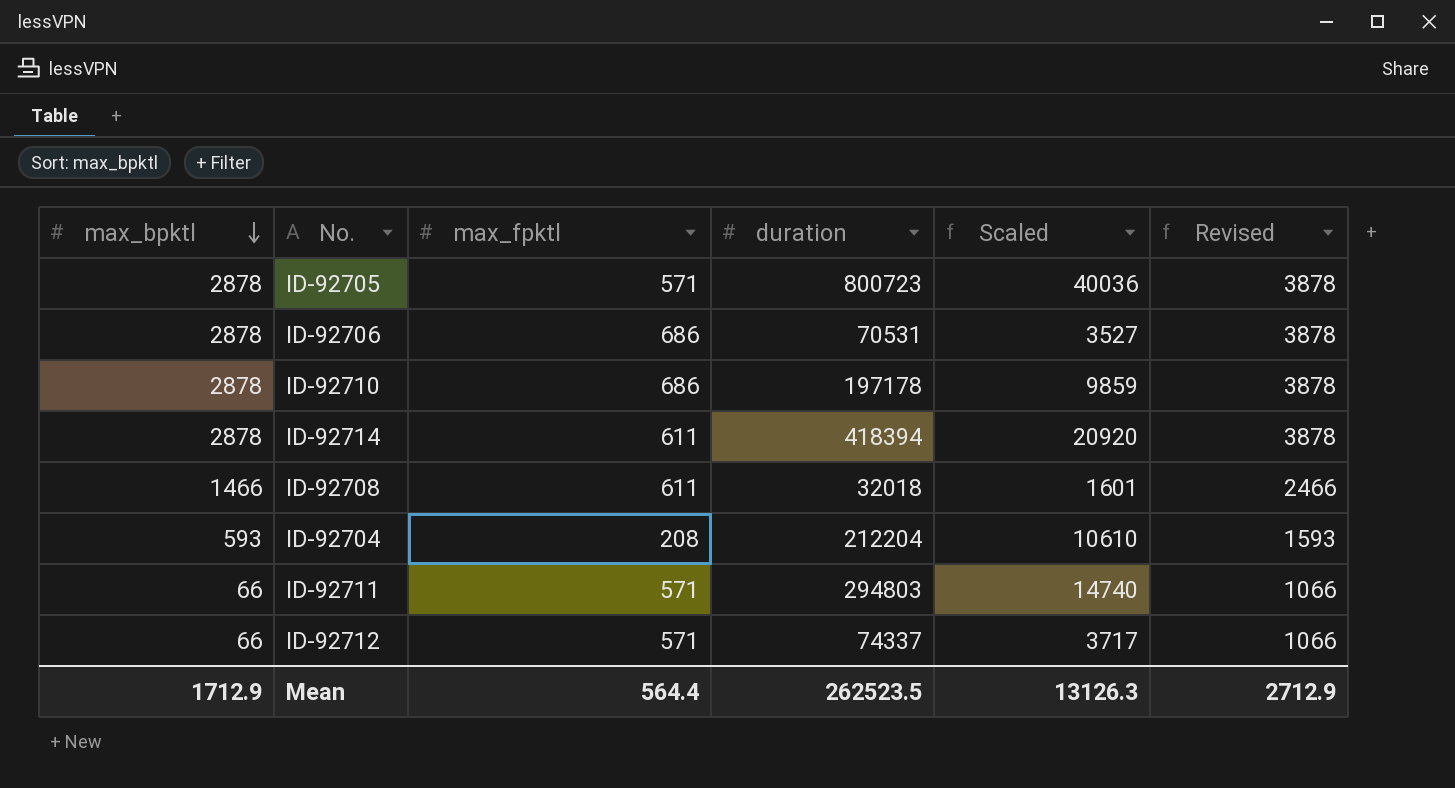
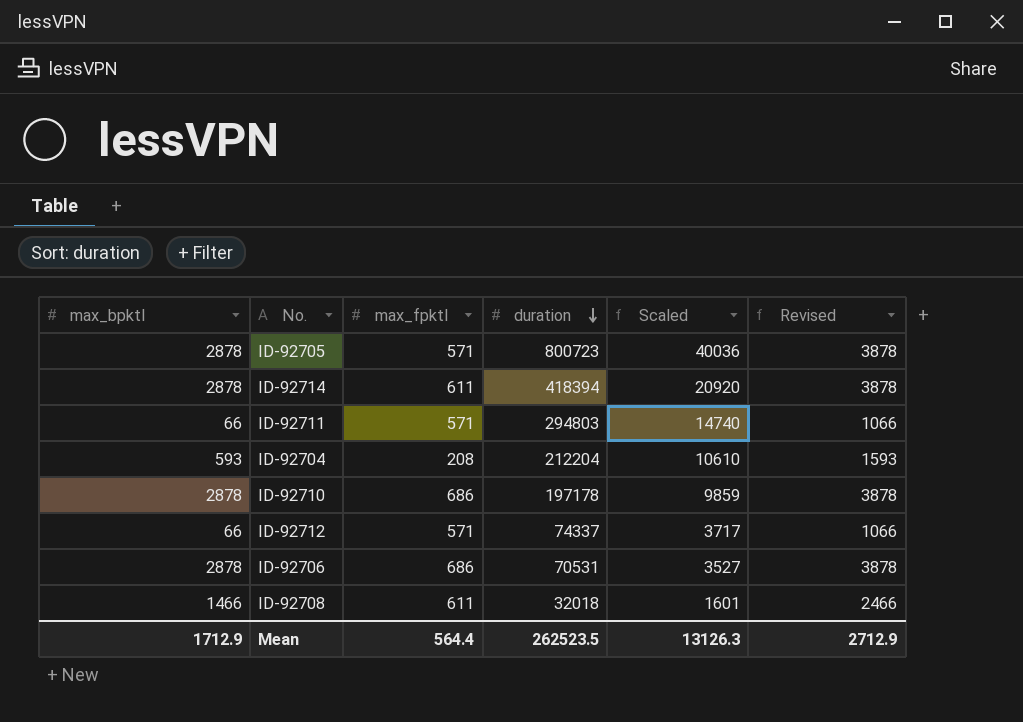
row order: max_bpktl descending -> duration descending

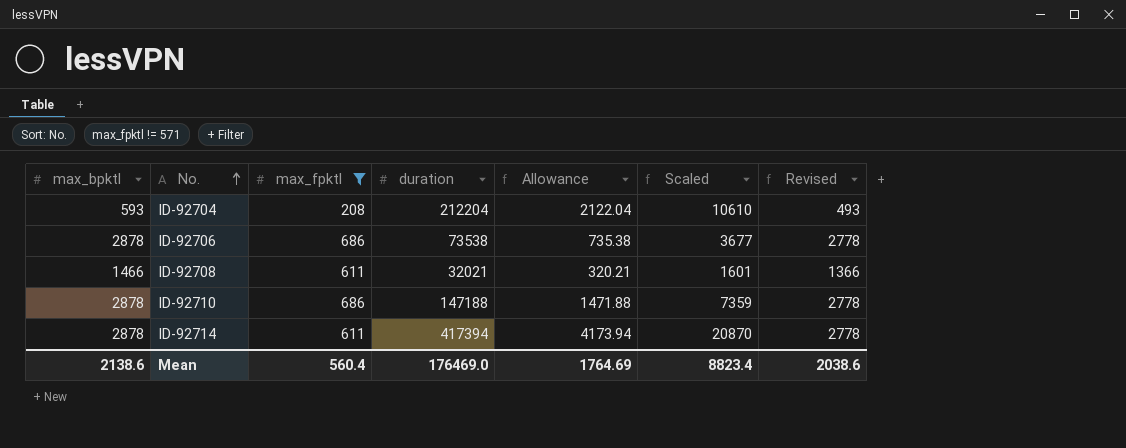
filter: none -> max_fpktl != 571
row order: duration descending -> No. ascending
column Allowance | formula: none -> [duration] * 0.01
column Revised | formula: [max_bpktl] + 1000 -> [max_bpktl] - 100
ID-92706 | duration: 70531 -> 73538
ID-92706 | Scaled: 3527 -> 3677
ID-92708 | duration: 32018 -> 32021
ID-92710 | duration: 197178 -> 147188
ID-92710 | Scaled: 9859 -> 7359
ID-92714 | duration: 418394 -> 417394
ID-92714 | Scaled: 20920 -> 20870
Mean | max_bpktl: 1712.9 -> 2138.6
Mean | max_fpktl: 564.4 -> 560.4
Mean | duration: 262523.5 -> 176469.0
Mean | Scaled: 13126.3 -> 8823.4
Mean | Revised: 2712.9 -> 2038.6

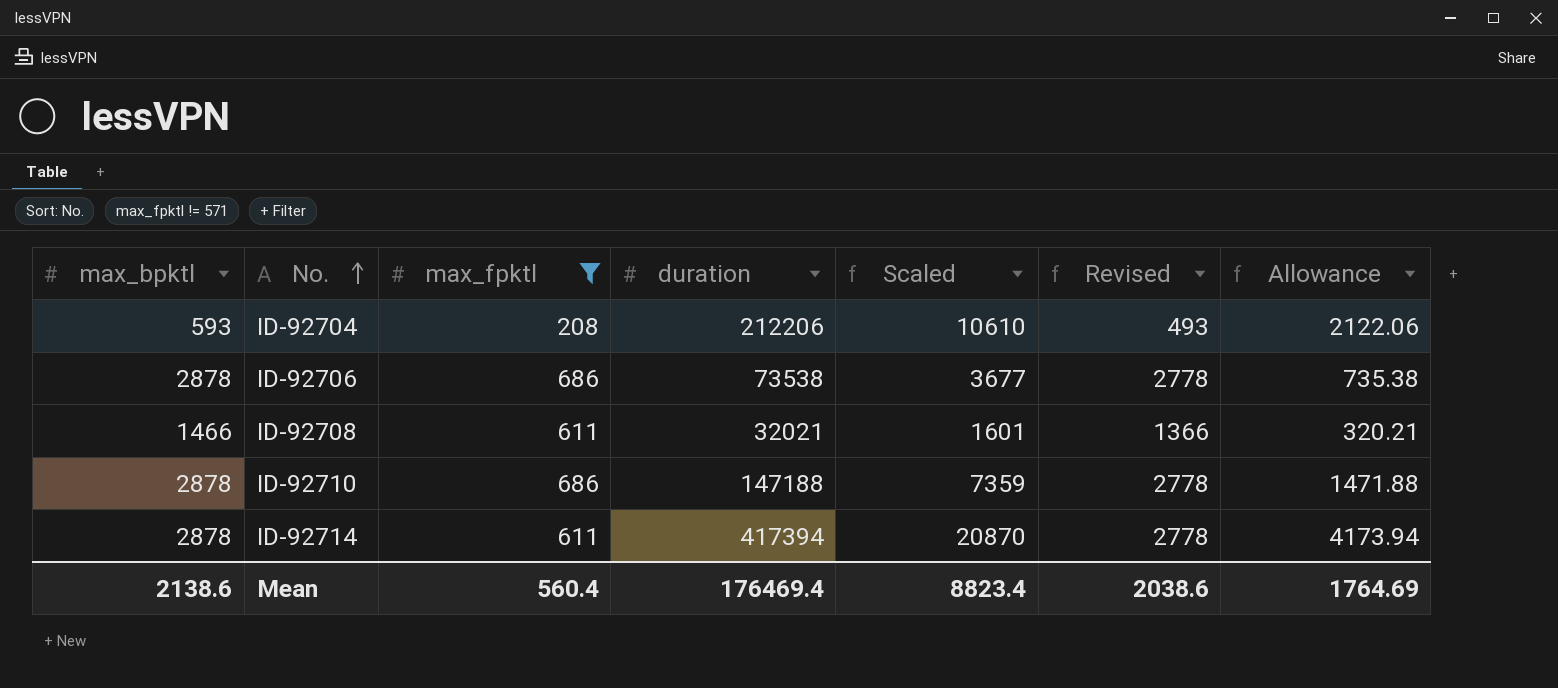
column Allowance | position: 5 -> 7
ID-92704 | duration: 212204 -> 212206
ID-92704 | Allowance: 2122.04 -> 2122.06
Mean | duration: 176469.0 -> 176469.4

